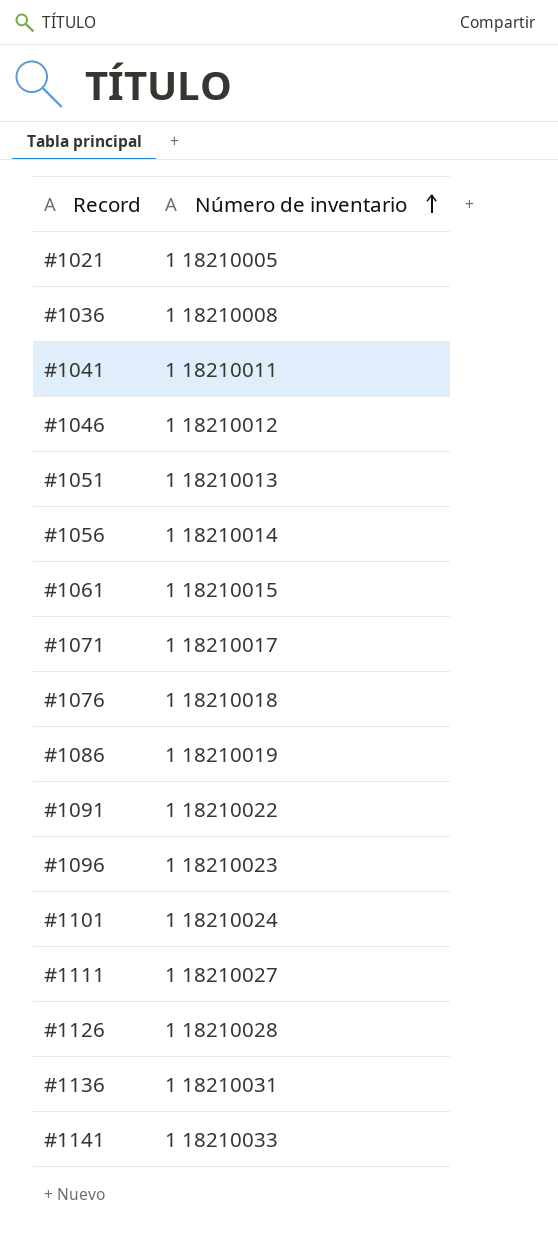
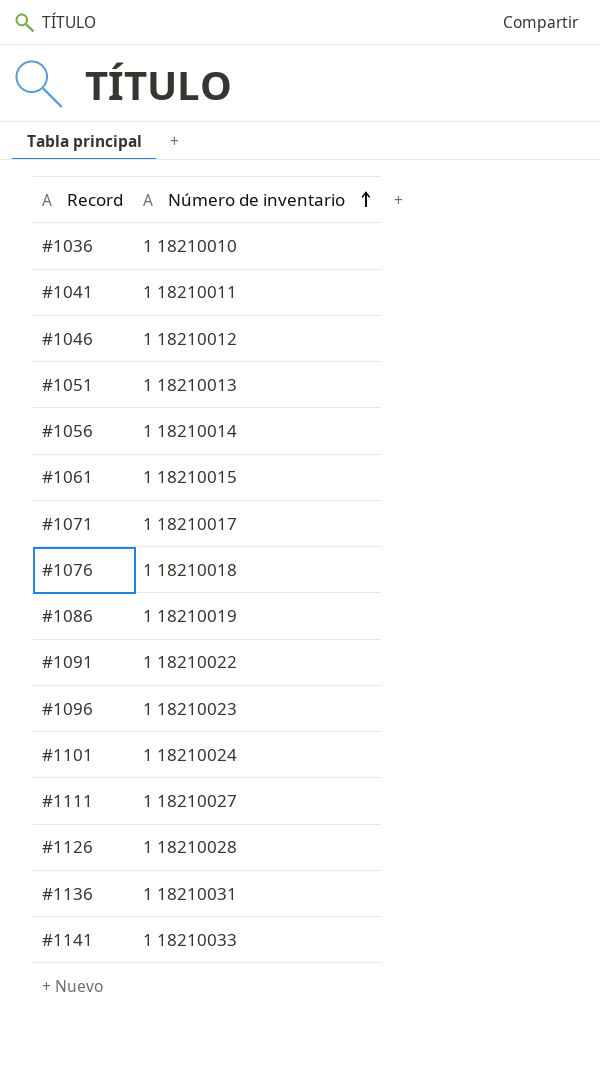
row #1021: 1 18210005 -> none
#1036 | Número de inventario: 1 18210008 -> 1 18210010

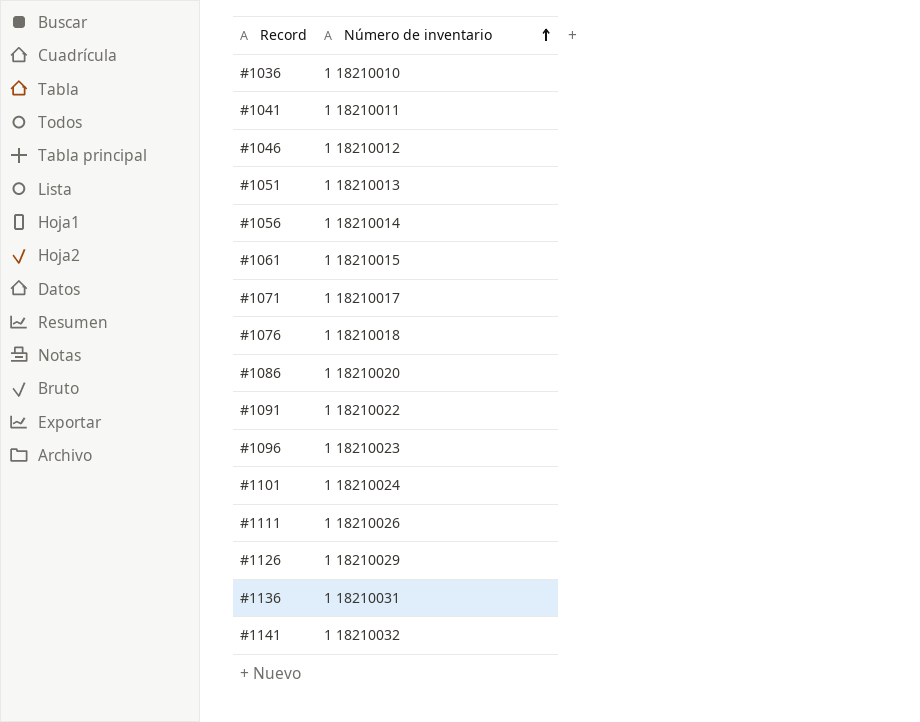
#1086 | Número de inventario: 1 18210019 -> 1 18210020
#1111 | Número de inventario: 1 18210027 -> 1 18210026
#1126 | Número de inventario: 1 18210028 -> 1 18210029
#1141 | Número de inventario: 1 18210033 -> 1 18210032

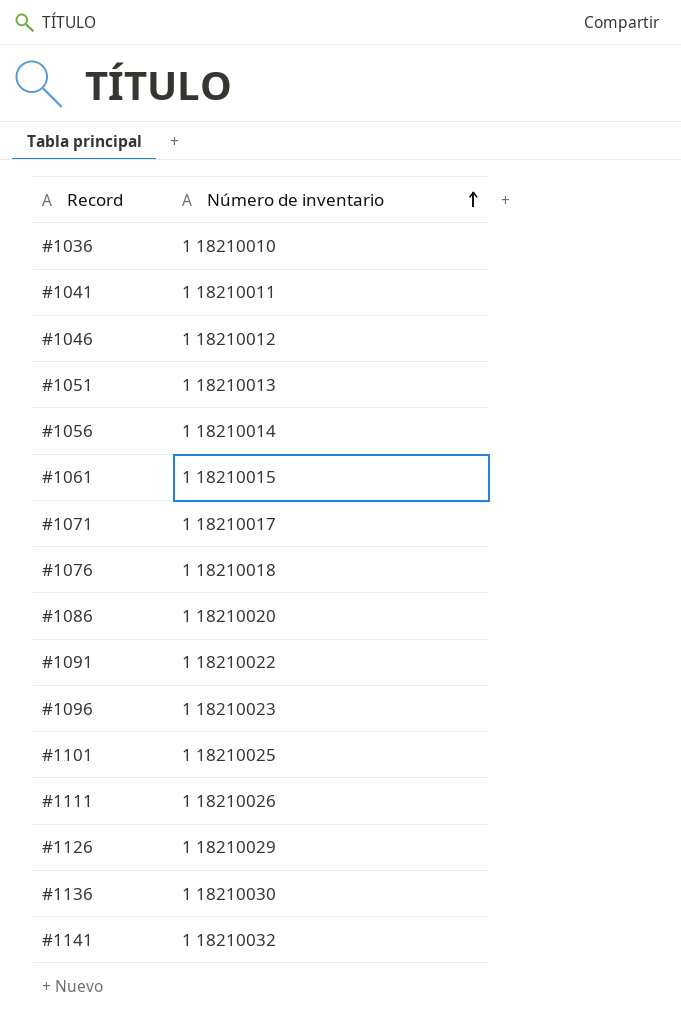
#1101 | Número de inventario: 1 18210024 -> 1 18210025
#1136 | Número de inventario: 1 18210031 -> 1 18210030

